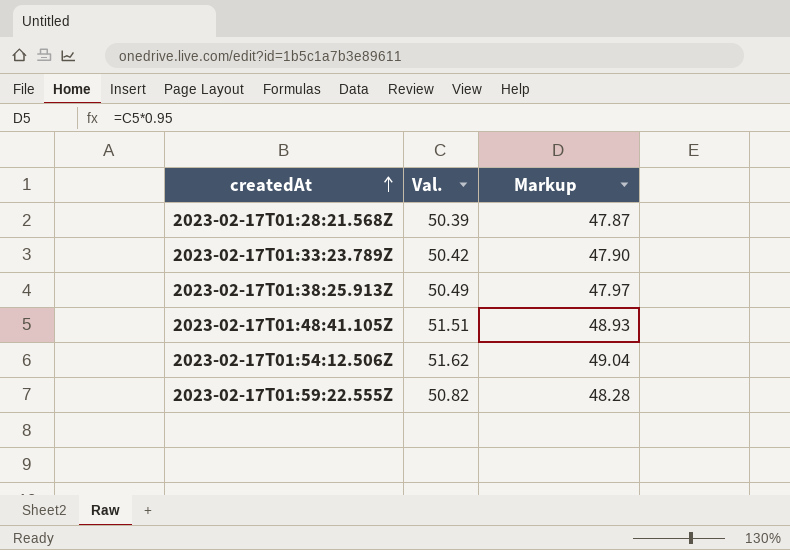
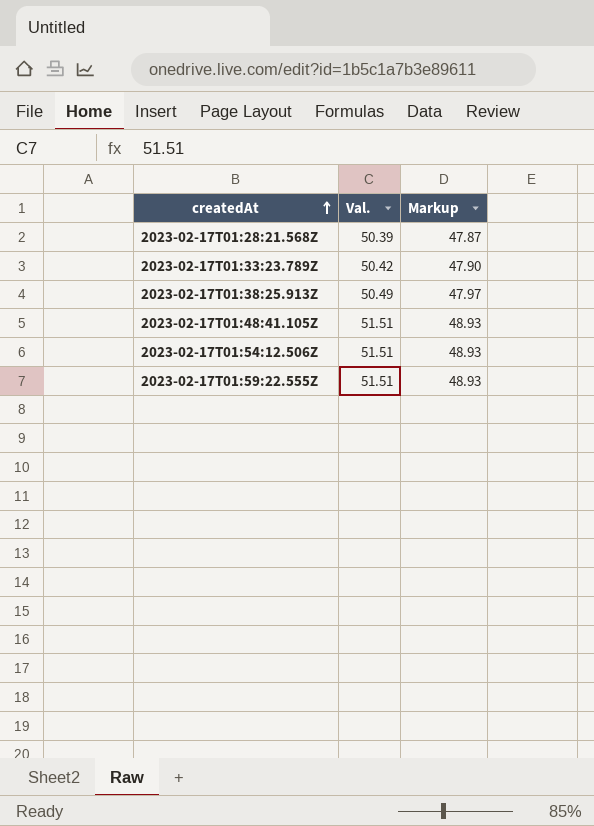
2023-02-17T01:54:12.506Z | Val.: 51.62 -> 51.51
2023-02-17T01:54:12.506Z | Markup: 49.04 -> 48.93
2023-02-17T01:59:22.555Z | Val.: 50.82 -> 51.51
2023-02-17T01:59:22.555Z | Markup: 48.28 -> 48.93

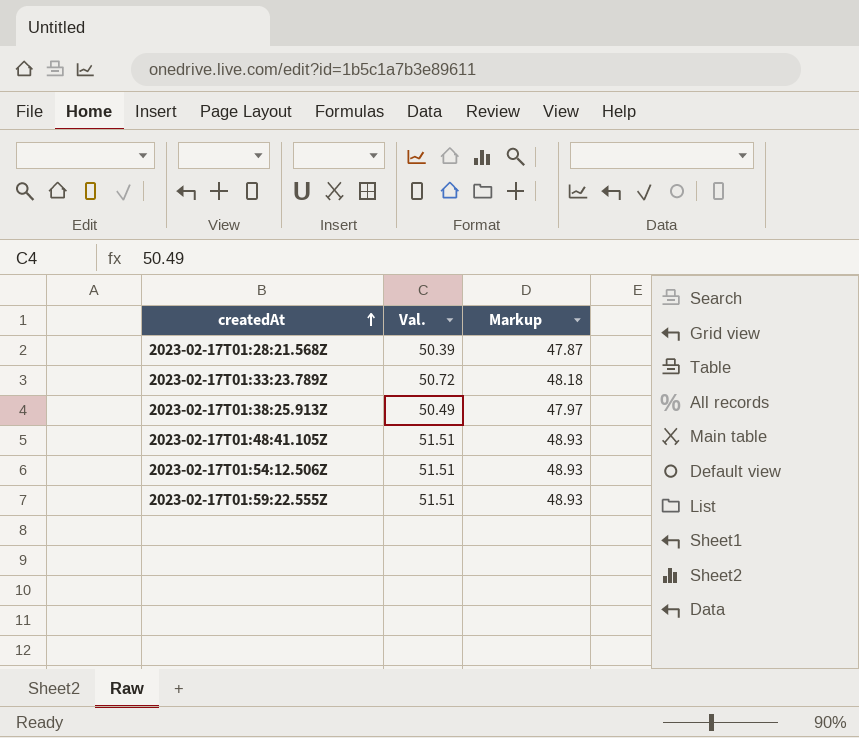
2023-02-17T01:33:23.789Z | Val.: 50.42 -> 50.72
2023-02-17T01:33:23.789Z | Markup: 47.90 -> 48.18

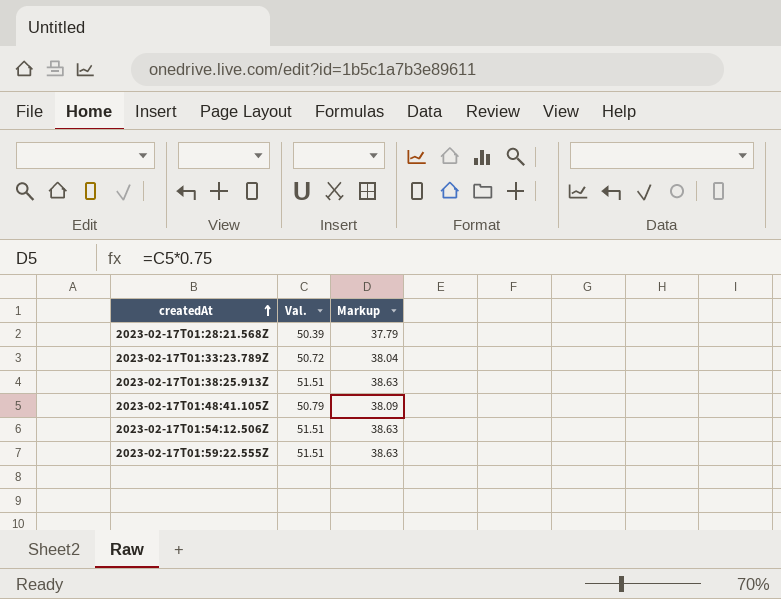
column Markup | formula: [Val.] * 0.95 -> [Val.] * 0.75
2023-02-17T01:38:25.913Z | Val.: 50.49 -> 51.51
2023-02-17T01:48:41.105Z | Val.: 51.51 -> 50.79

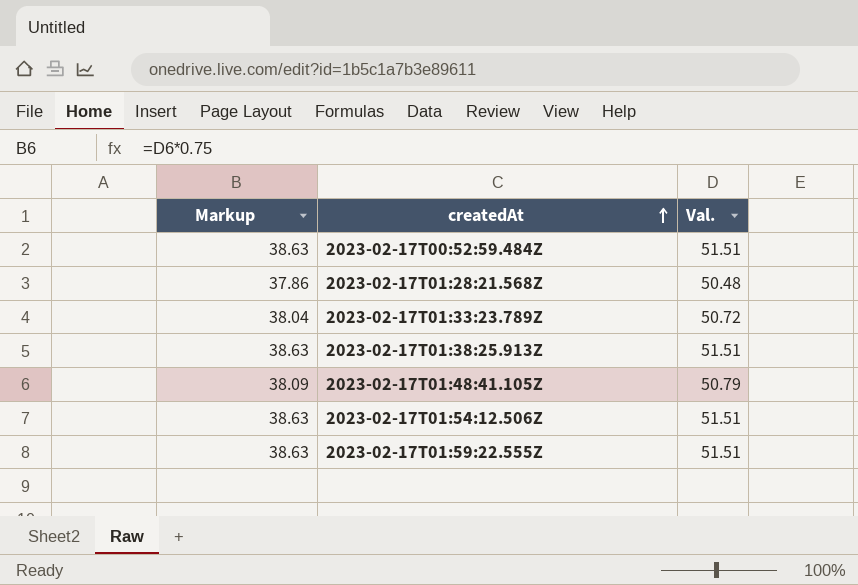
column Markup | position: 3 -> 1
row 2023-02-17T00:52:59.484Z: none -> 38.63 | 51.51
2023-02-17T01:28:21.568Z | Markup: 37.79 -> 37.86
2023-02-17T01:28:21.568Z | Val.: 50.39 -> 50.48

